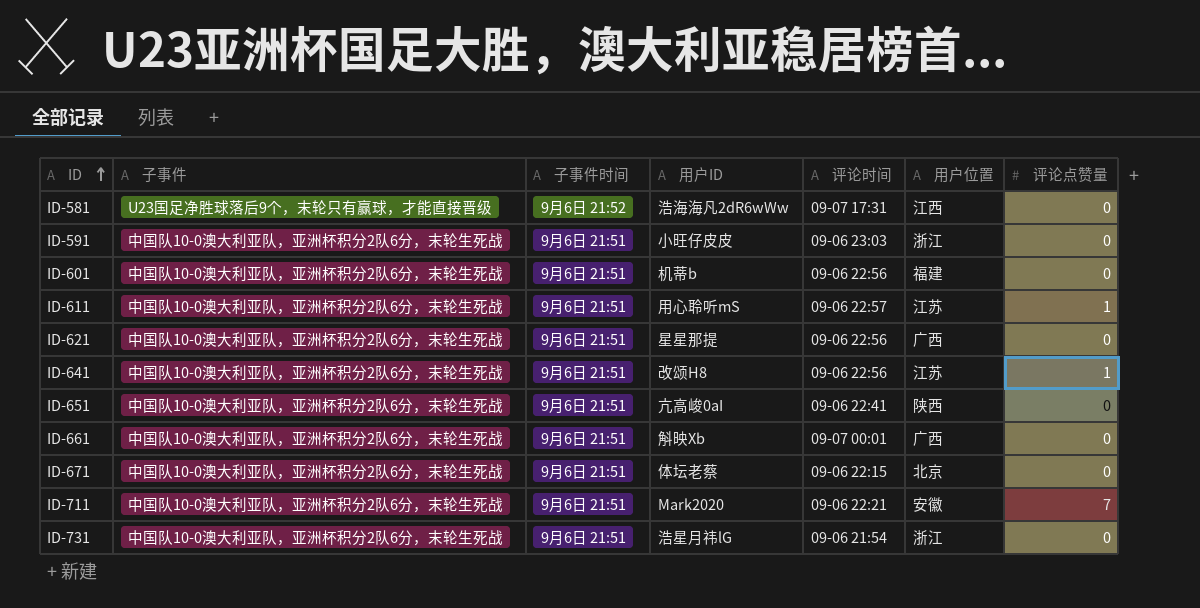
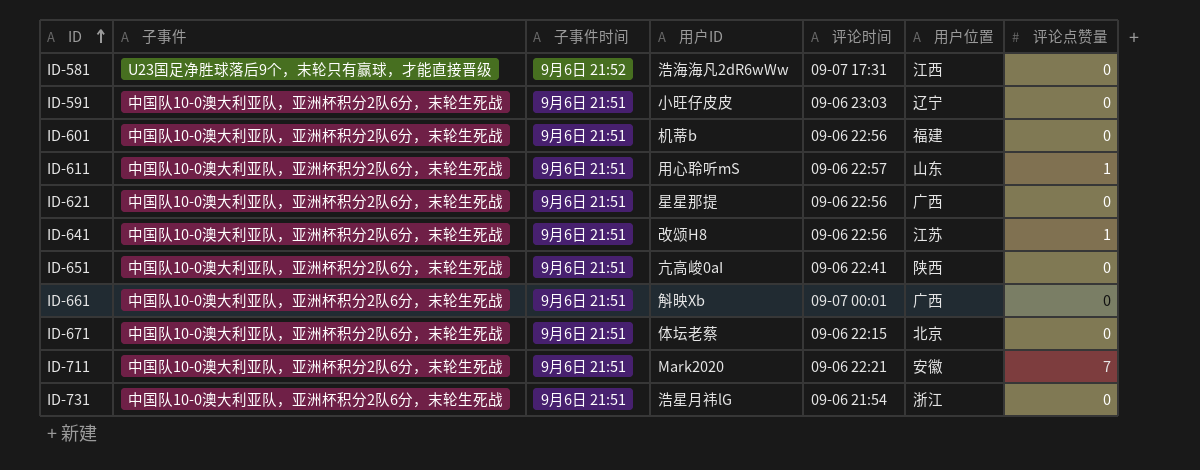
ID-591 | 用户位置: 浙江 -> 辽宁
ID-611 | 用户位置: 江苏 -> 山东

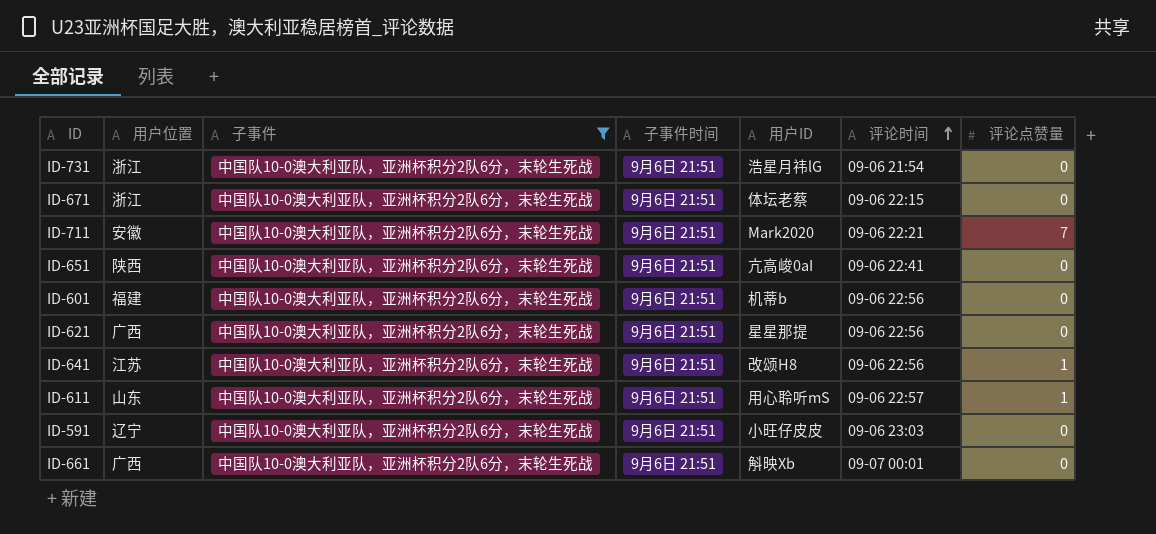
filter: none -> 子事件 = 中国队10-0澳大利亚队，亚洲杯积分2队6分，末轮生死战
row order: ID ascending -> 评论时间 ascending
column 用户位置 | position: 6 -> 2
ID-671 | 用户位置: 北京 -> 浙江

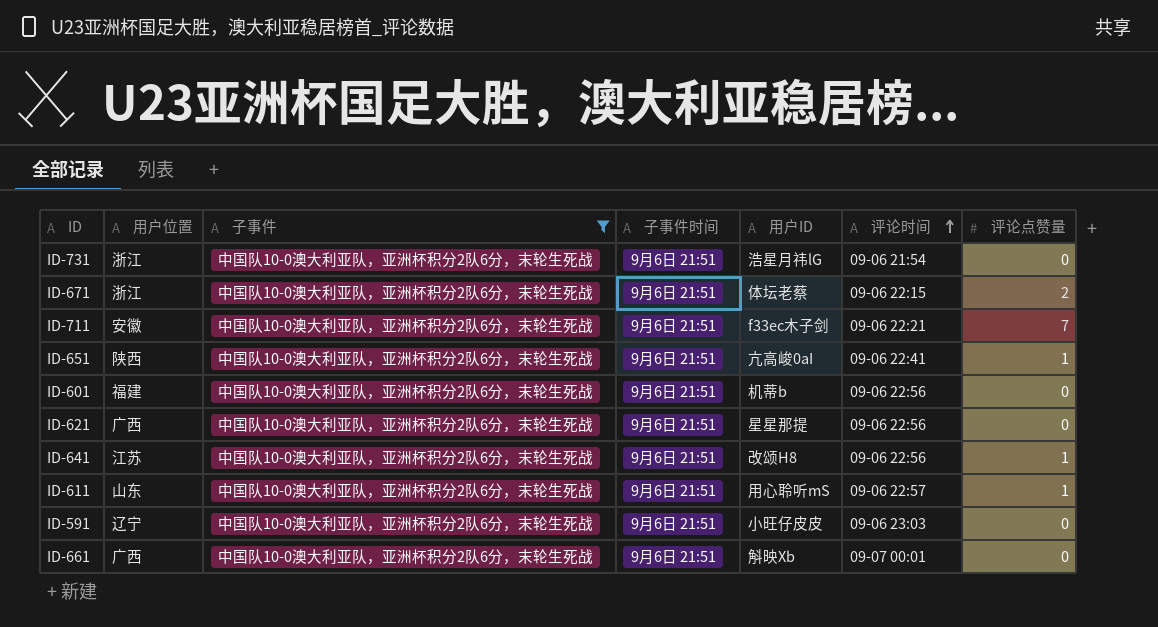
ID-671 | 评论点赞量: 0 -> 2
ID-711 | 用户ID: Mark2020 -> f33ec木子剑
ID-651 | 评论点赞量: 0 -> 1

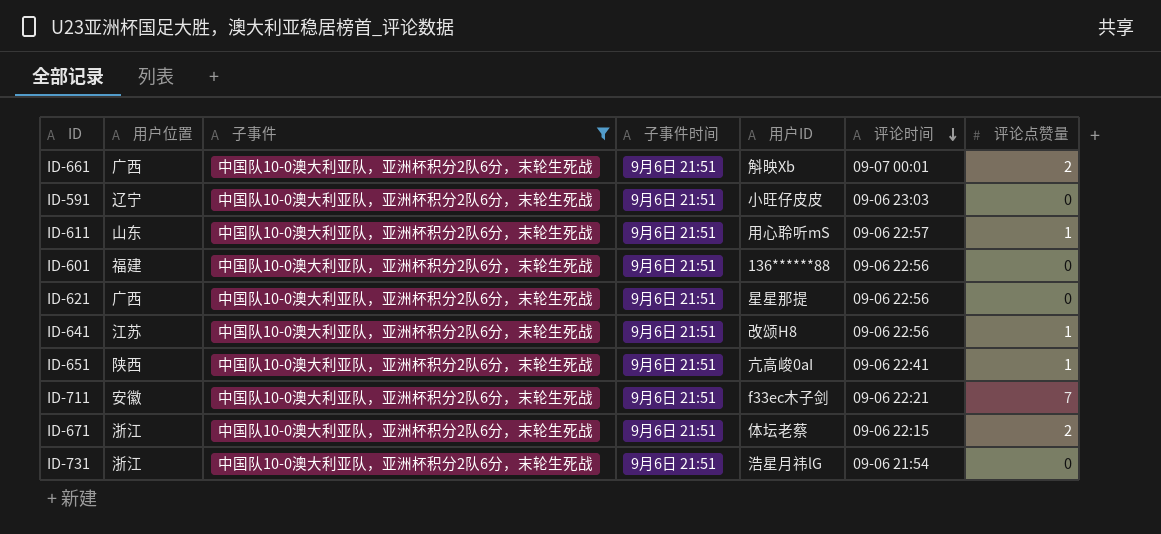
row order: 评论时间 ascending -> 评论时间 descending
ID-661 | 评论点赞量: 0 -> 2
ID-601 | 用户ID: 机蒂b -> 136******88

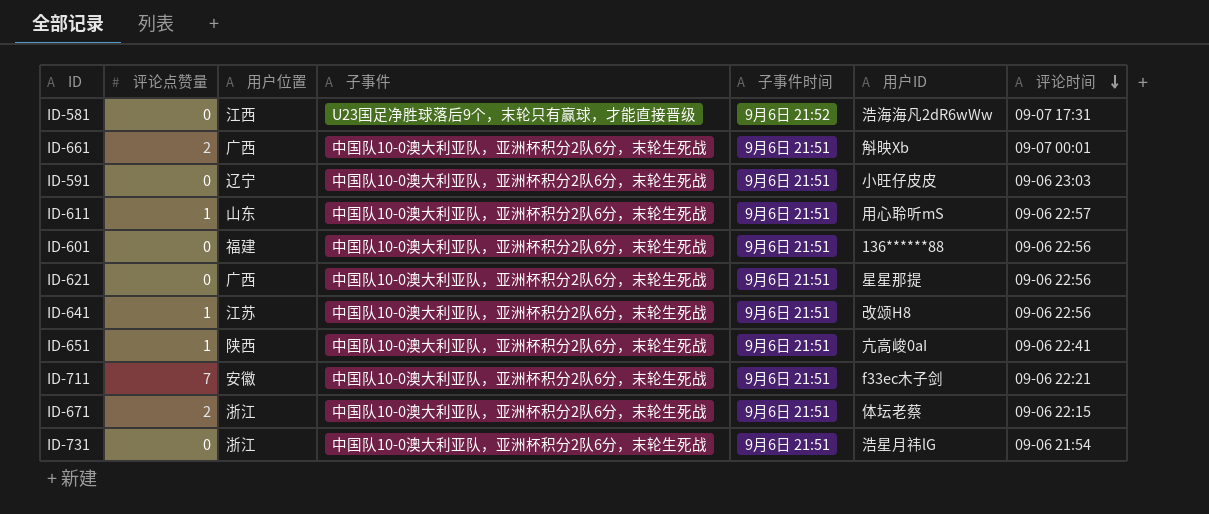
filter: 子事件 = 中国队10-0澳大利亚队，亚洲杯积分2队6分，末轮生死战 -> none
column 评论点赞量 | position: 7 -> 2

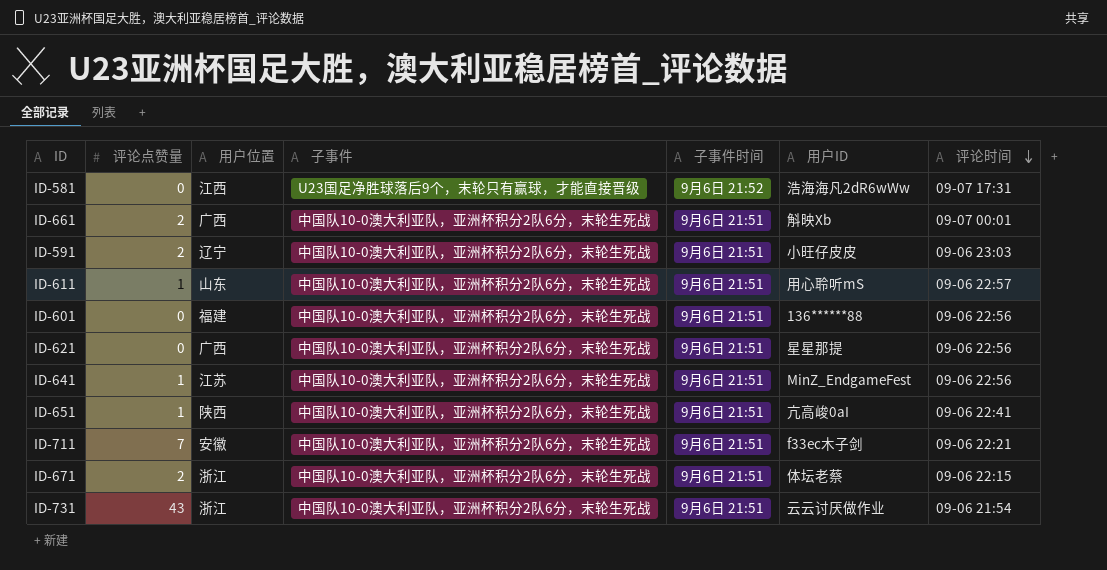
ID-591 | 评论点赞量: 0 -> 2
ID-641 | 用户ID: 改颂H8 -> MinZ_EndgameFest
ID-731 | 评论点赞量: 0 -> 43
ID-731 | 用户ID: 浩星月祎lG -> 云云讨厌做作业

